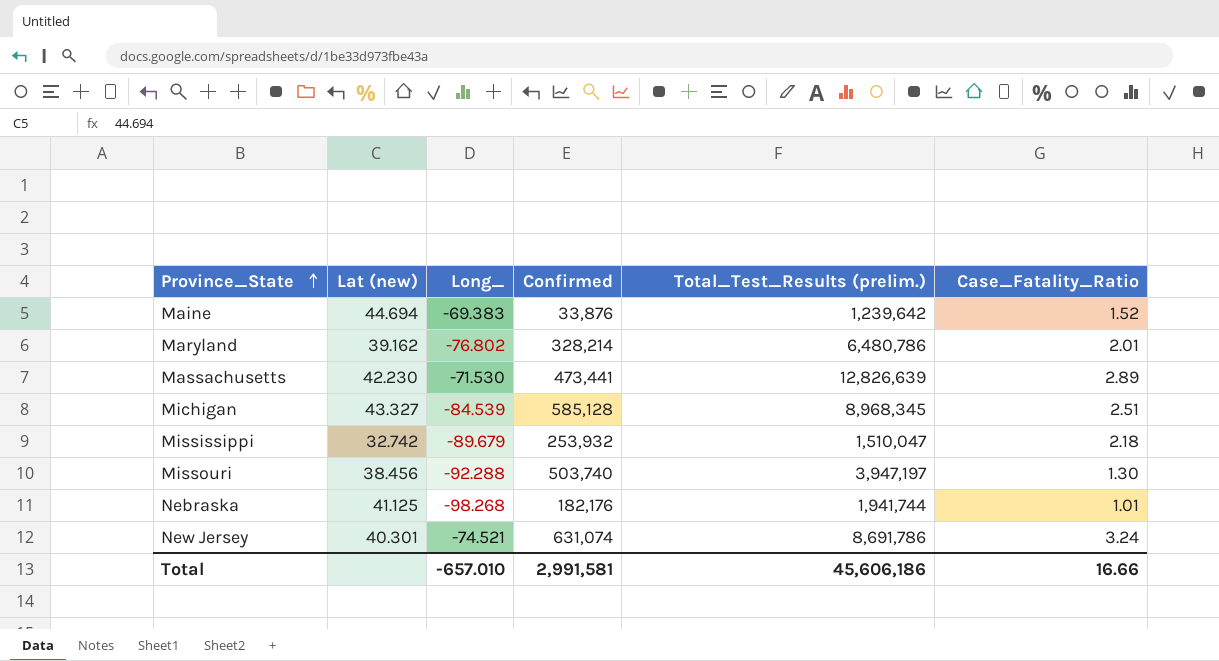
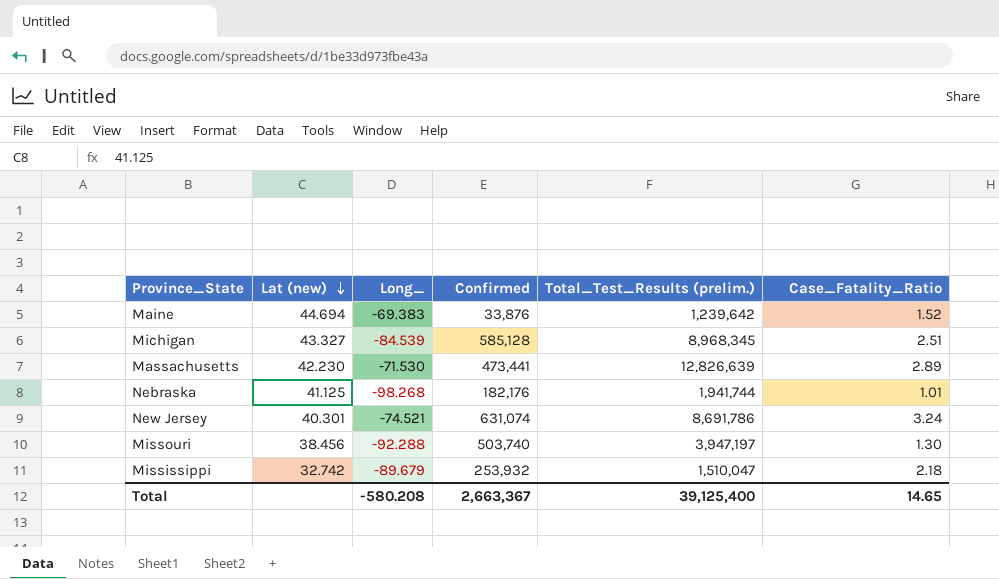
row order: Province_State ascending -> Lat (new) descending
row Maryland: 39.162 | -76.802 | 328,214 | 6,480,786 | 2.01 -> none
Total | Long_: -657.010 -> -580.208
Total | Confirmed: 2,991,581 -> 2,663,367
Total | Total_Test_Results (prelim.): 45,606,186 -> 39,125,400
Total | Case_Fatality_Ratio: 16.66 -> 14.65

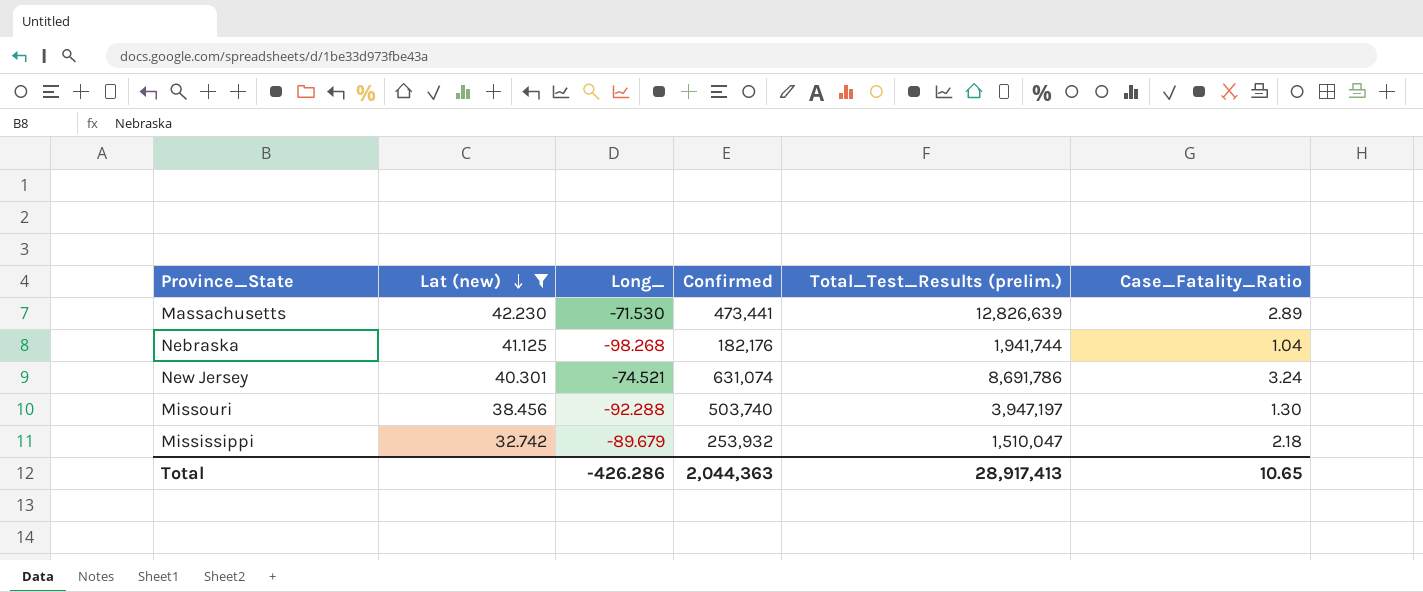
filter: none -> Lat (new) <= 42.230
Nebraska | Case_Fatality_Ratio: 1.01 -> 1.04
Total | Long_: -580.208 -> -426.286
Total | Confirmed: 2,663,367 -> 2,044,363
Total | Total_Test_Results (prelim.): 39,125,400 -> 28,917,413
Total | Case_Fatality_Ratio: 14.65 -> 10.65

